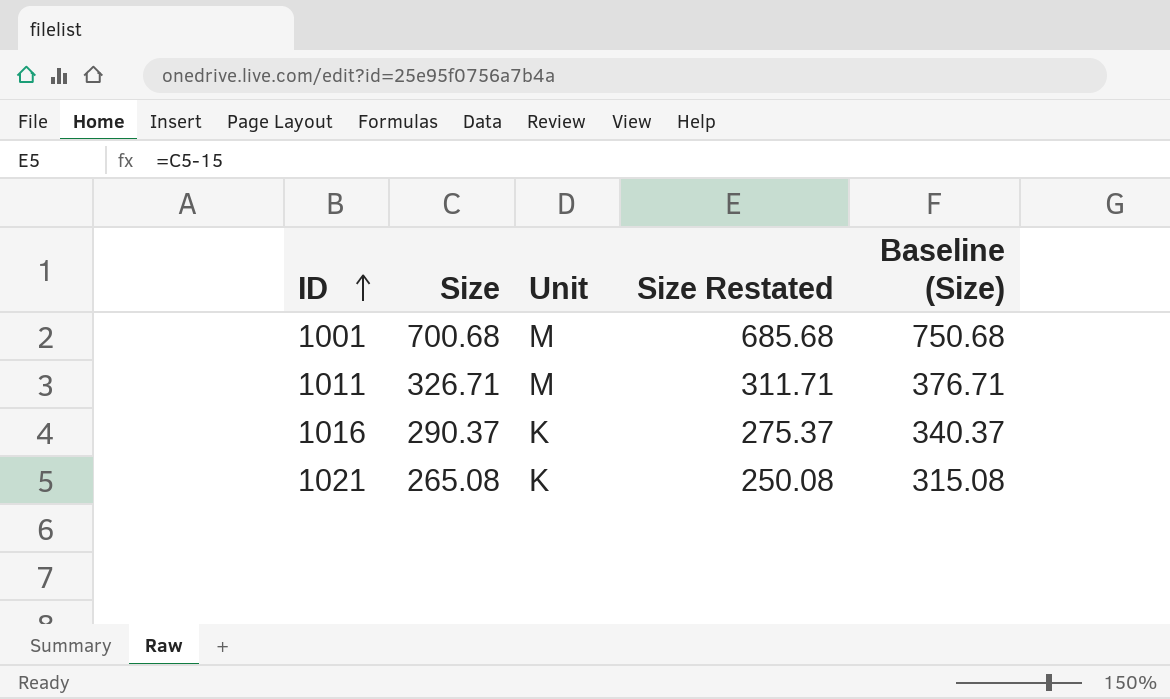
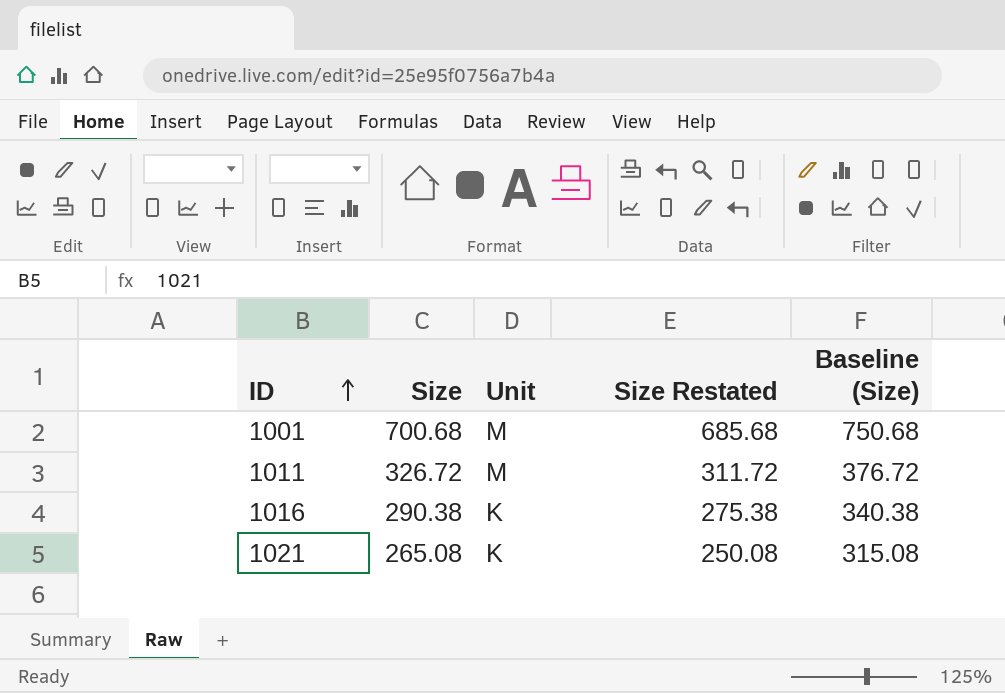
1011 | Size: 326.71 -> 326.72
1011 | Size Restated: 311.71 -> 311.72
1011 | Baseline (Size): 376.71 -> 376.72
1016 | Size: 290.37 -> 290.38
1016 | Size Restated: 275.37 -> 275.38
1016 | Baseline (Size): 340.37 -> 340.38

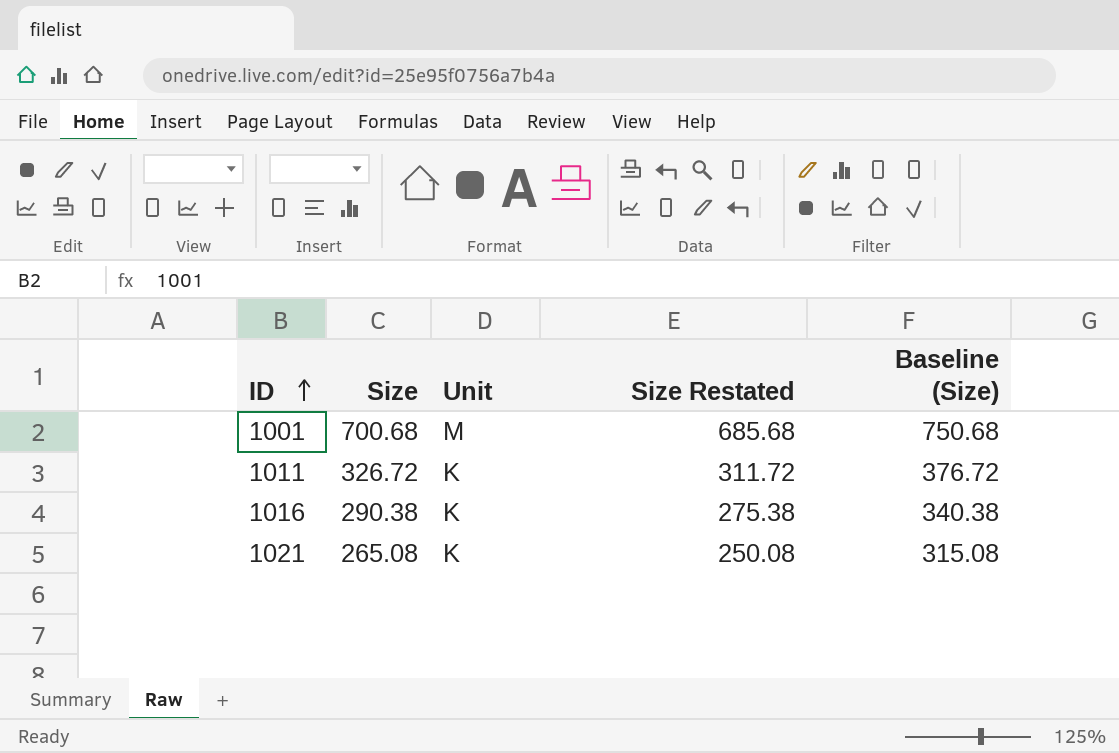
1011 | Unit: M -> K

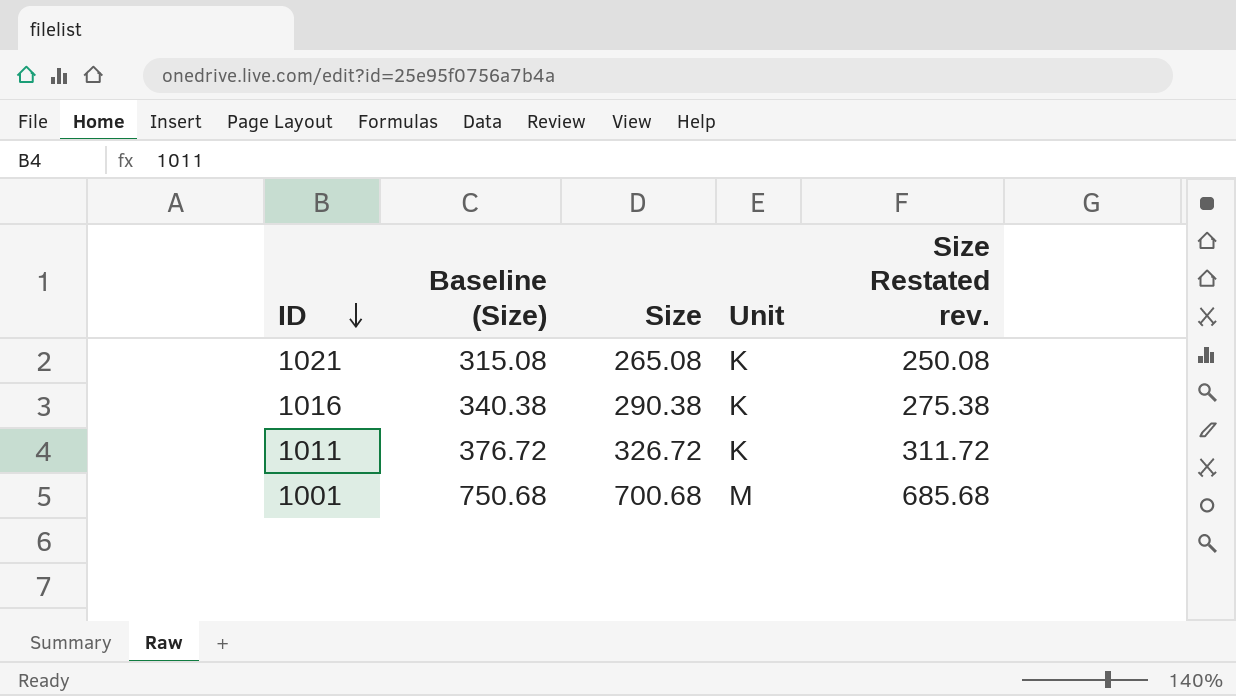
row order: ID ascending -> ID descending
column Baseline (Size) | position: 5 -> 2
column name: Size Restated -> Size Restated rev.

